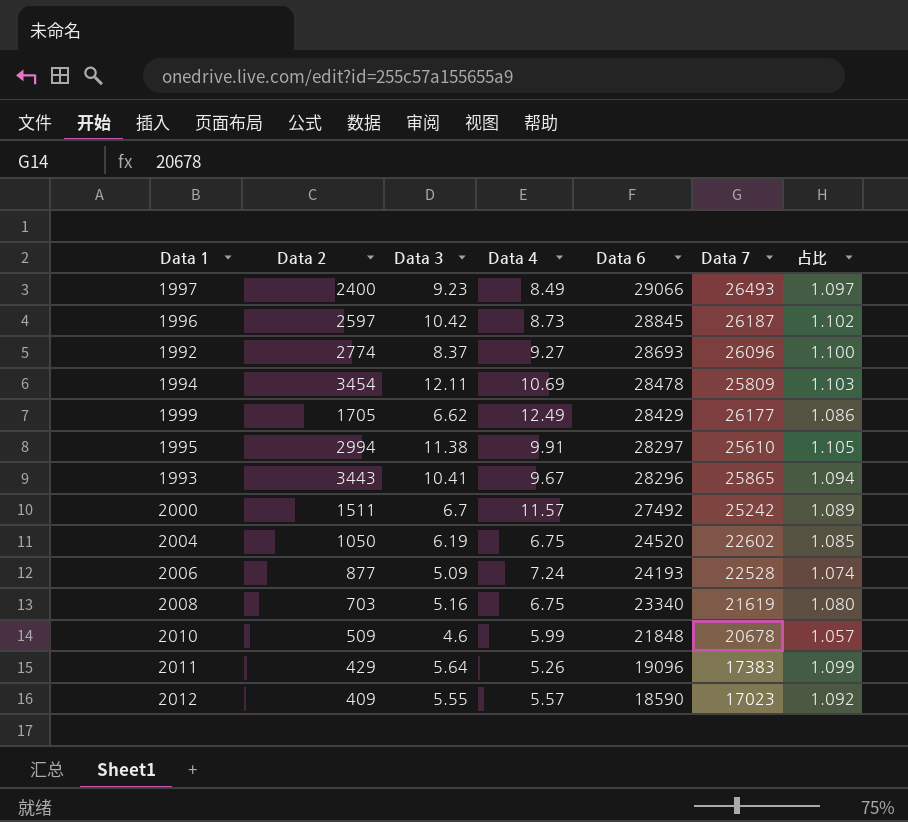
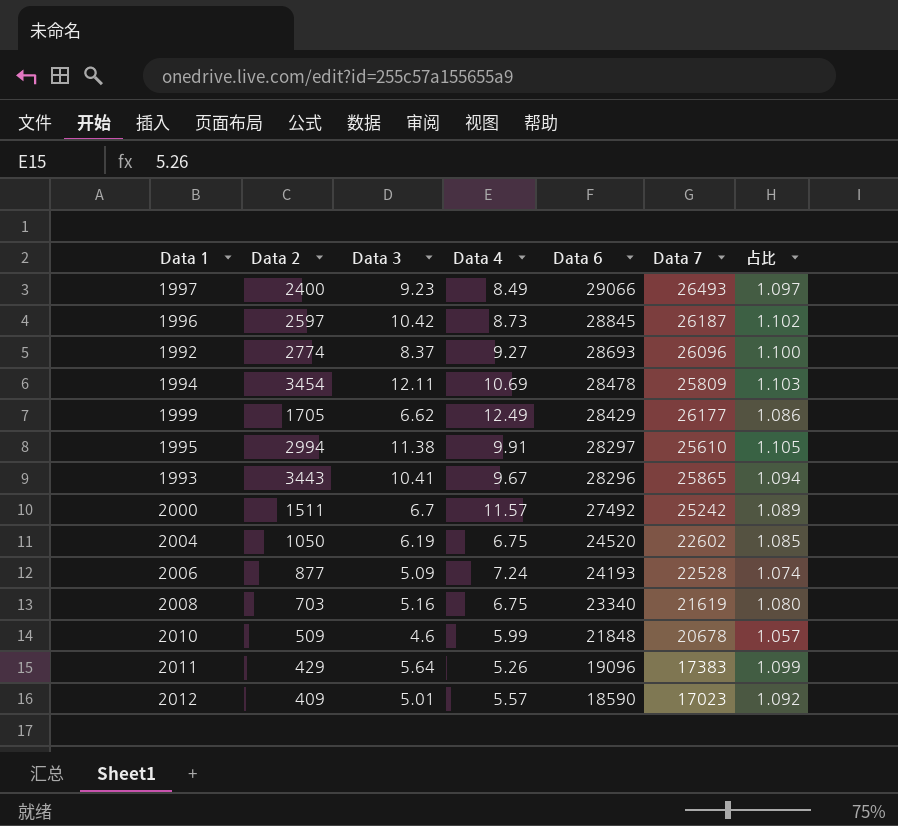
2012 | Data 3: 5.55 -> 5.01

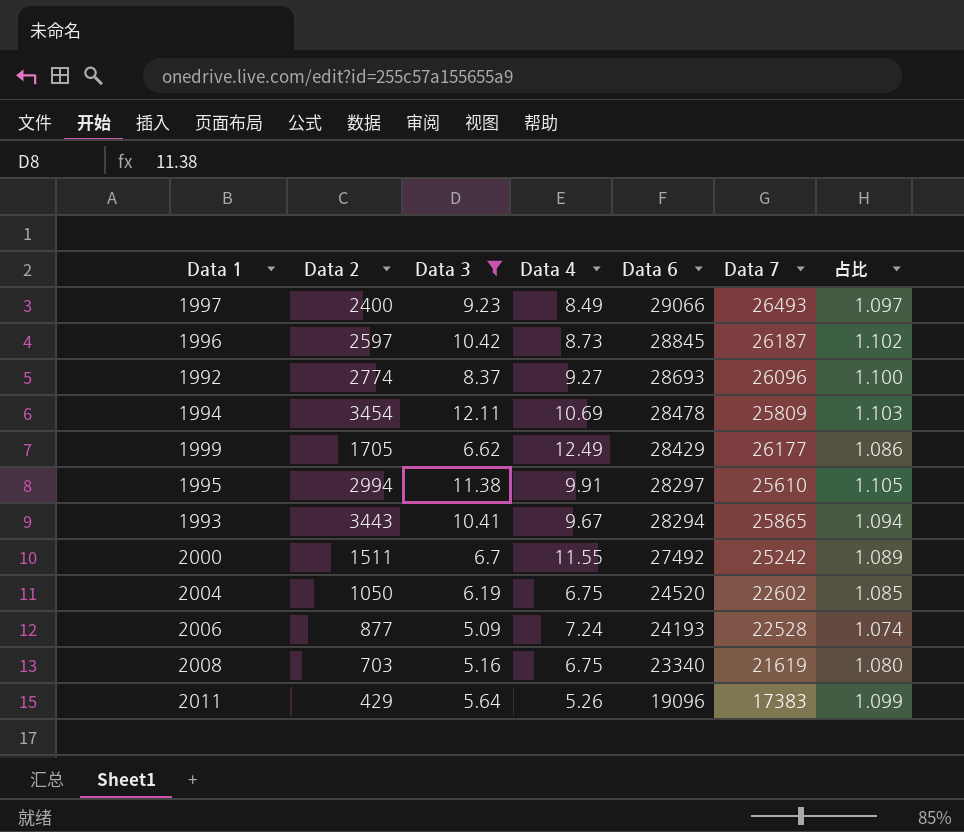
filter: none -> Data 3 >= 5.09
1993 | Data 6: 28296 -> 28294
2000 | Data 4: 11.57 -> 11.55

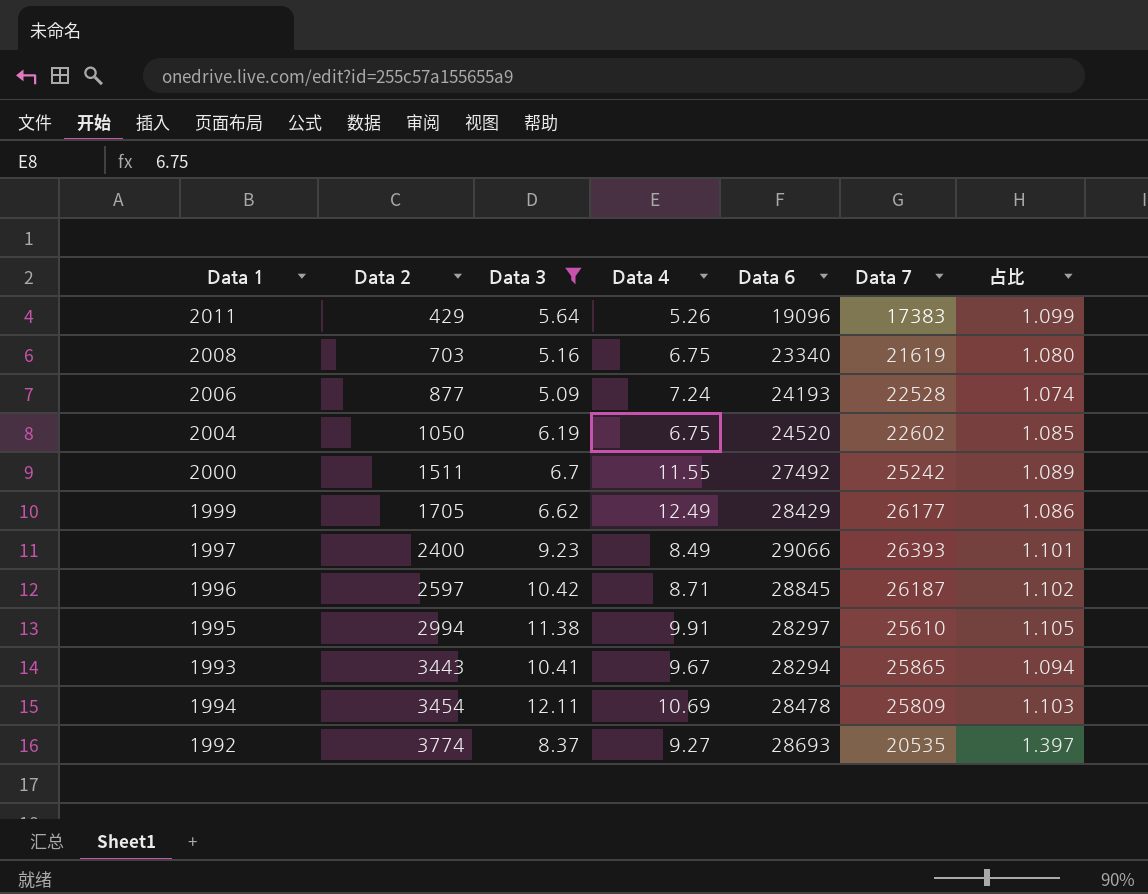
row order: Data 6 descending -> Data 2 ascending
1997 | Data 7: 26493 -> 26393
1997 | 占比: 1.097 -> 1.101
1996 | Data 4: 8.73 -> 8.71
1992 | Data 2: 2774 -> 3774
1992 | Data 7: 26096 -> 20535
1992 | 占比: 1.100 -> 1.397

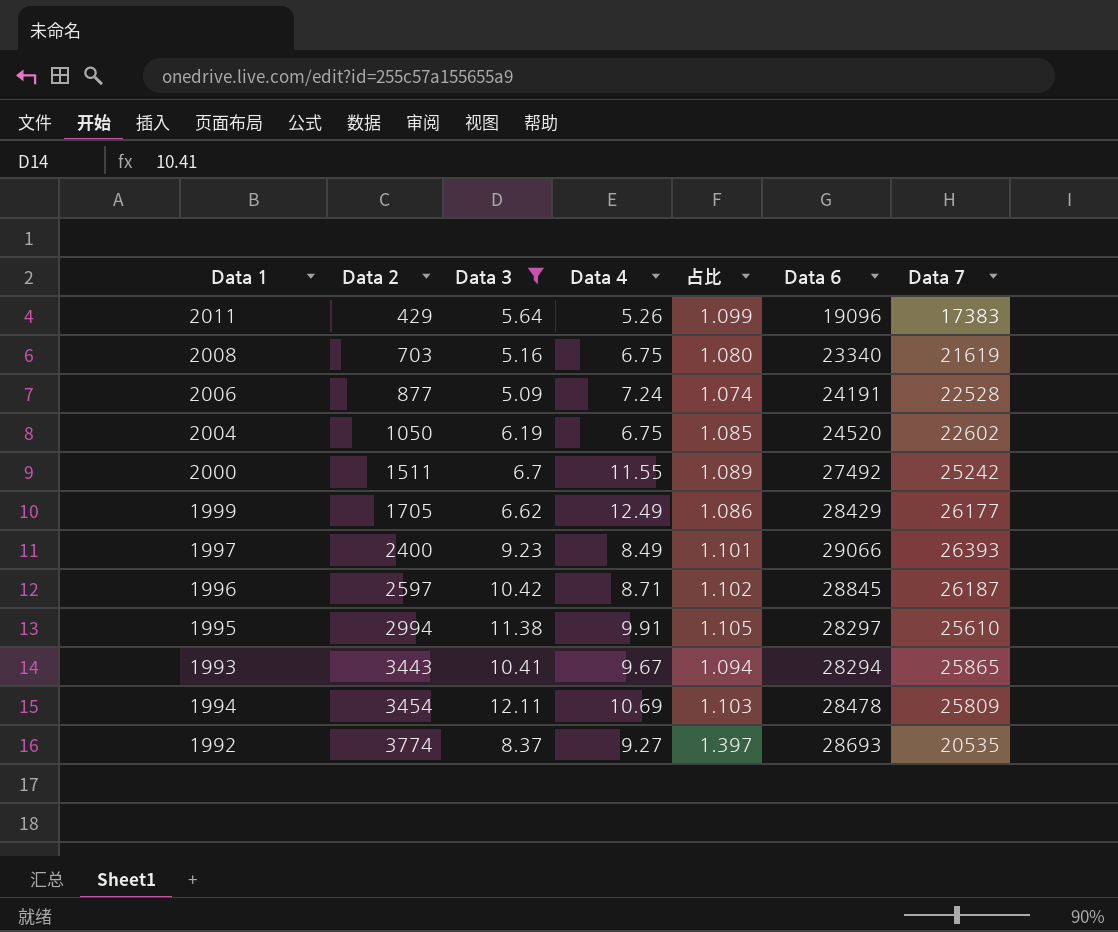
column 占比 | position: 7 -> 5
2006 | Data 6: 24193 -> 24191

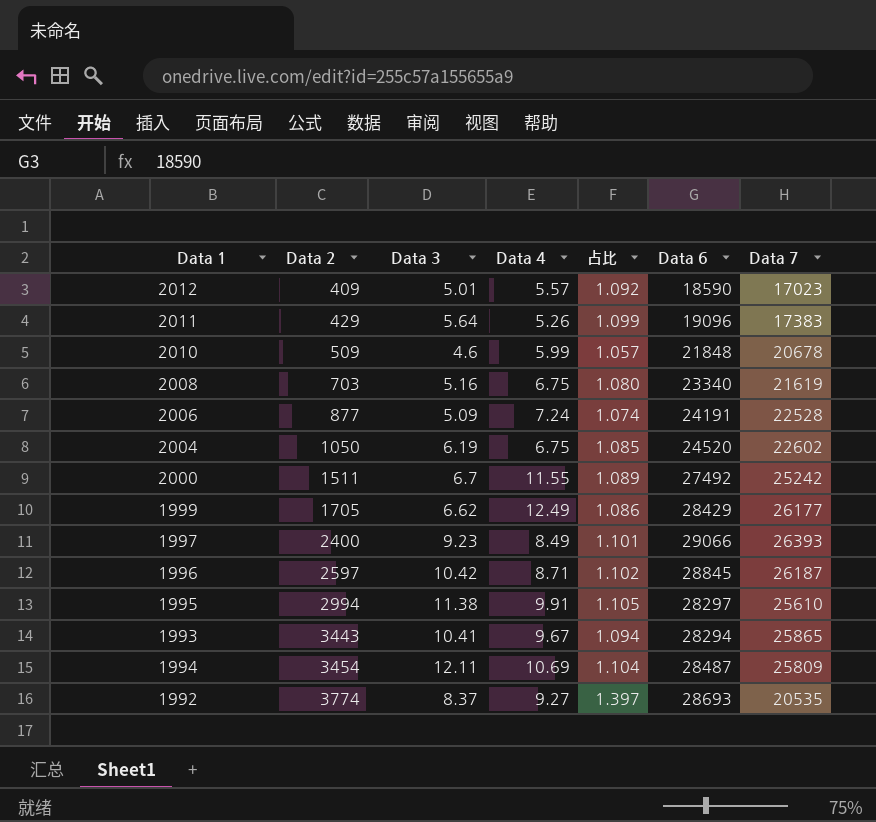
filter: Data 3 >= 5.09 -> none
1994 | 占比: 1.103 -> 1.104
1994 | Data 6: 28478 -> 28487

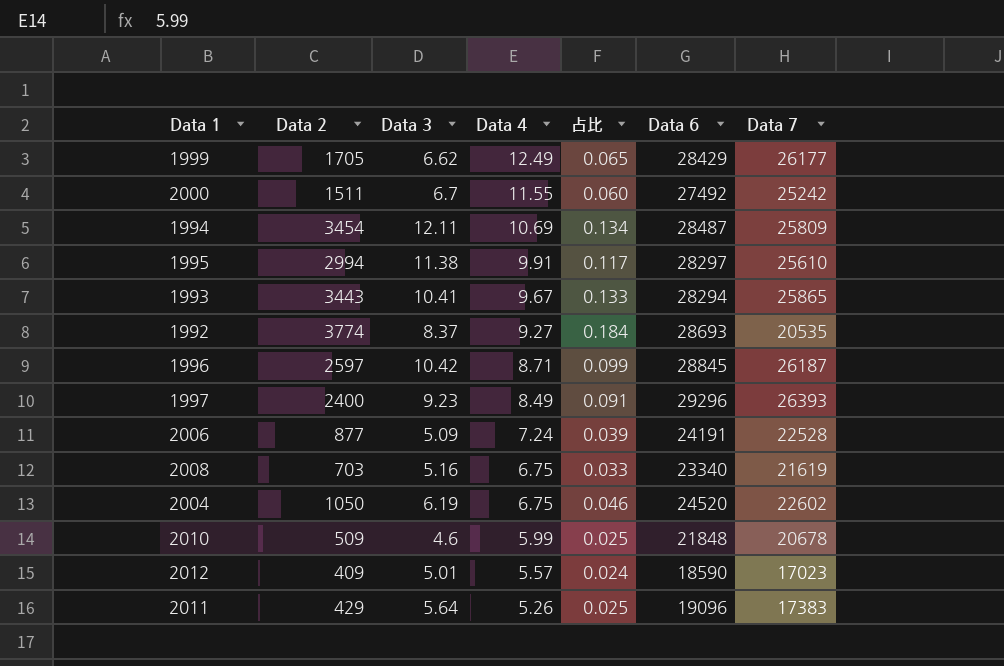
row order: Data 2 ascending -> Data 4 descending
column 占比 | formula: [Data 6] / [Data 7] -> [Data 2] / [Data 7]
1997 | Data 6: 29066 -> 29296

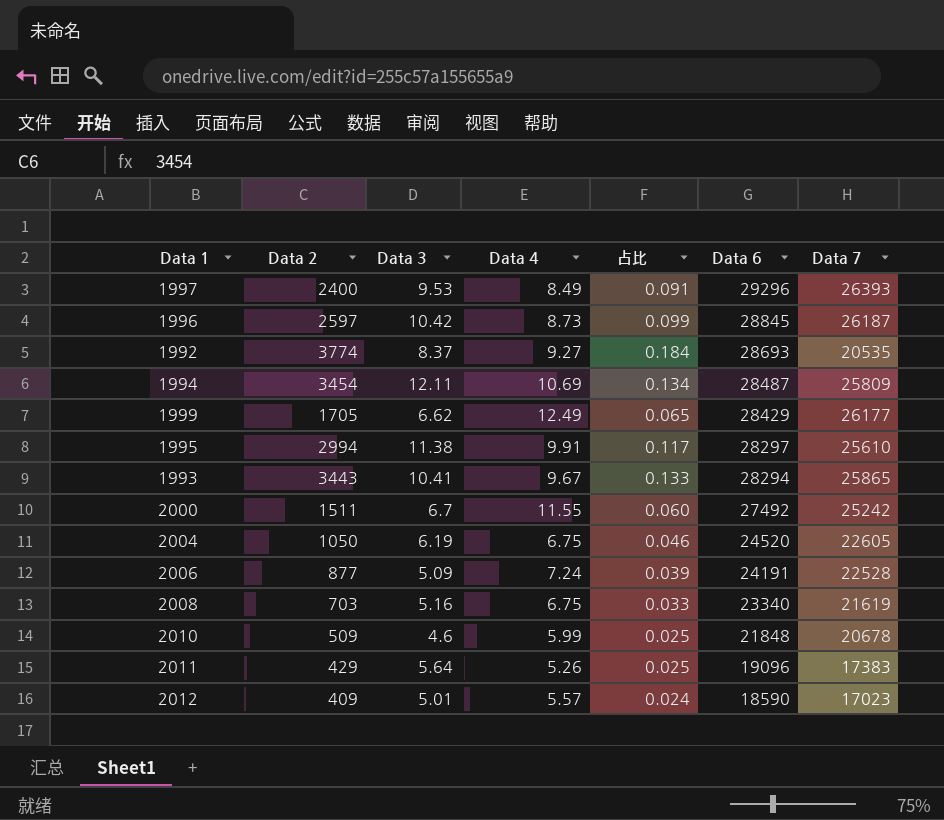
row order: Data 4 descending -> Data 6 descending
1997 | Data 3: 9.23 -> 9.53
1996 | Data 4: 8.71 -> 8.73
2004 | Data 7: 22602 -> 22605

